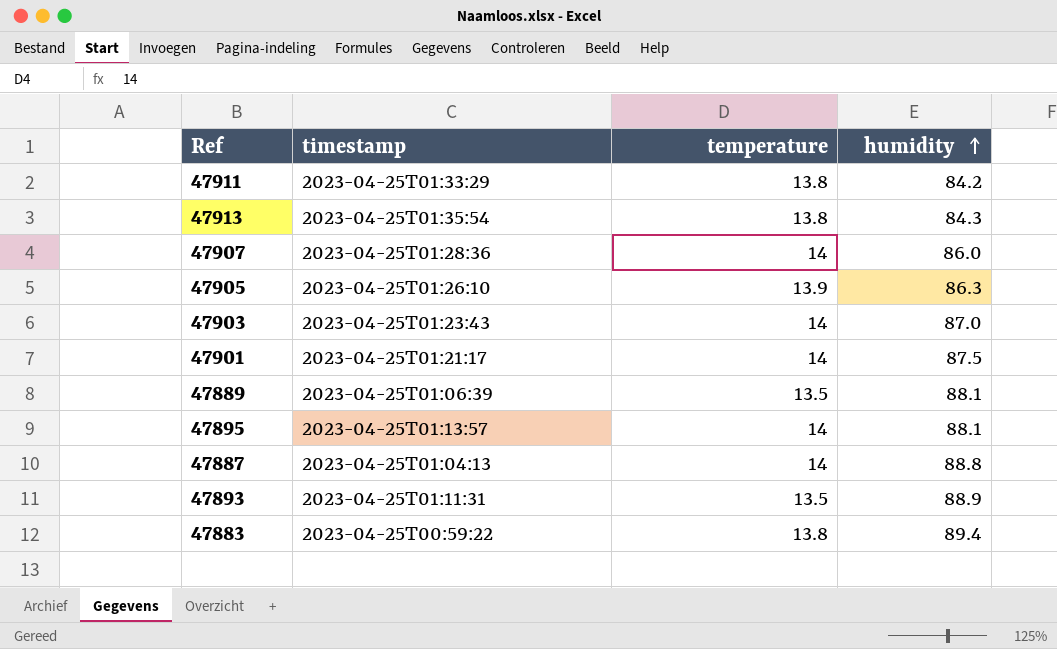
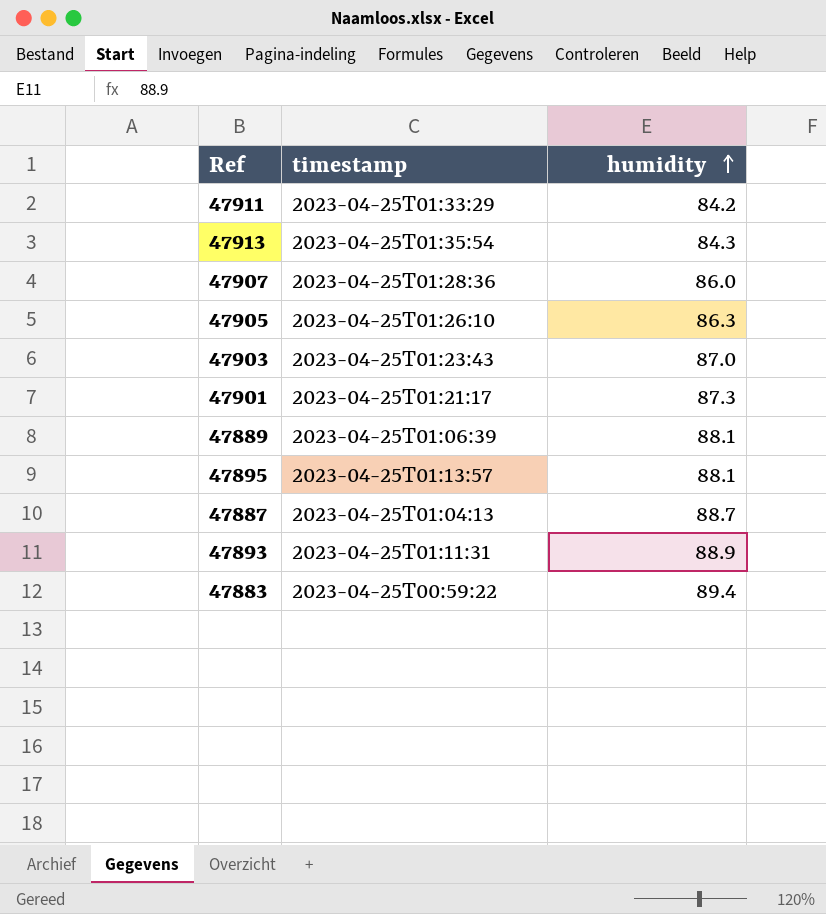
column temperature | position: 3 -> none
47901 | humidity: 87.5 -> 87.3
47887 | humidity: 88.8 -> 88.7

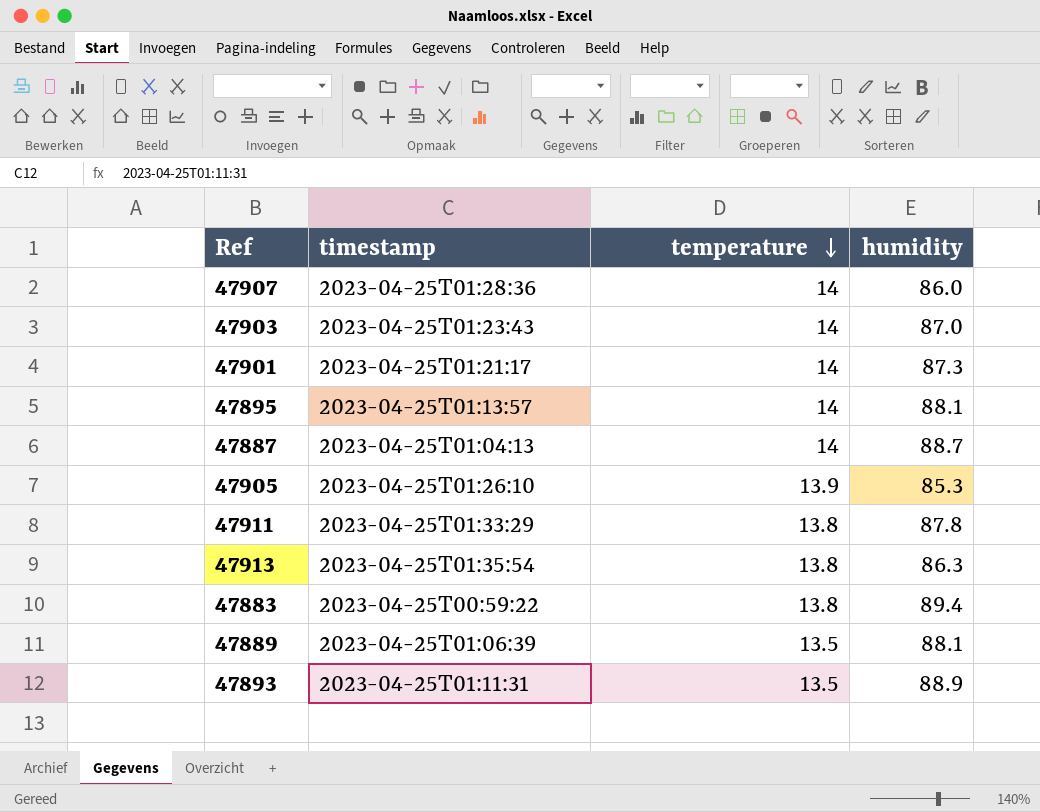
row order: humidity ascending -> temperature descending
column temperature | position: none -> 3
47905 | humidity: 86.3 -> 85.3
47911 | humidity: 84.2 -> 87.8
47913 | humidity: 84.3 -> 86.3

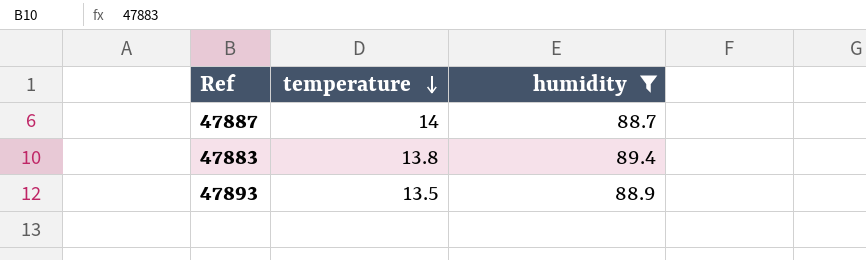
filter: none -> humidity >= 88.7
column timestamp | position: 2 -> none

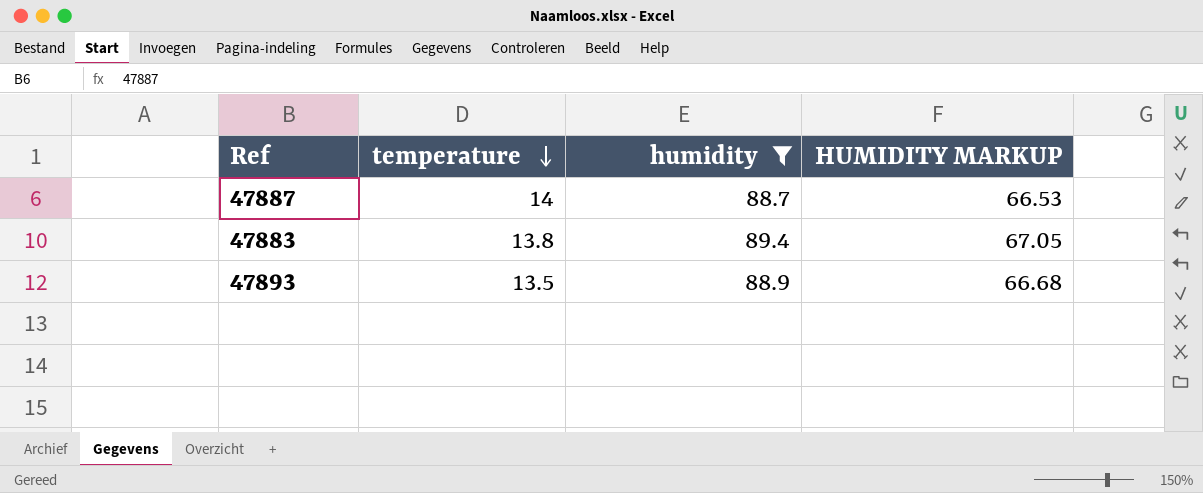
column HUMIDITY MARKUP | formula: none -> [humidity] * 0.75

